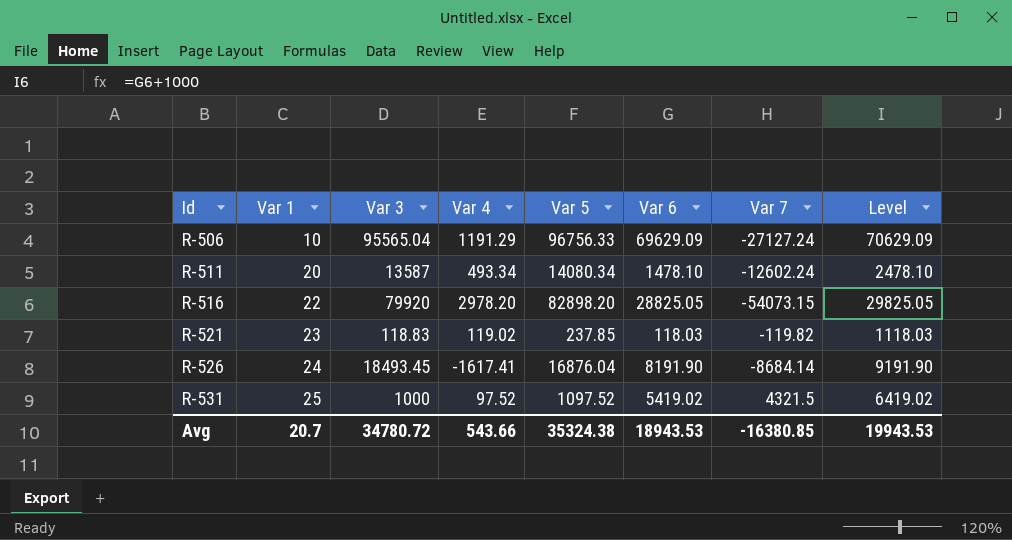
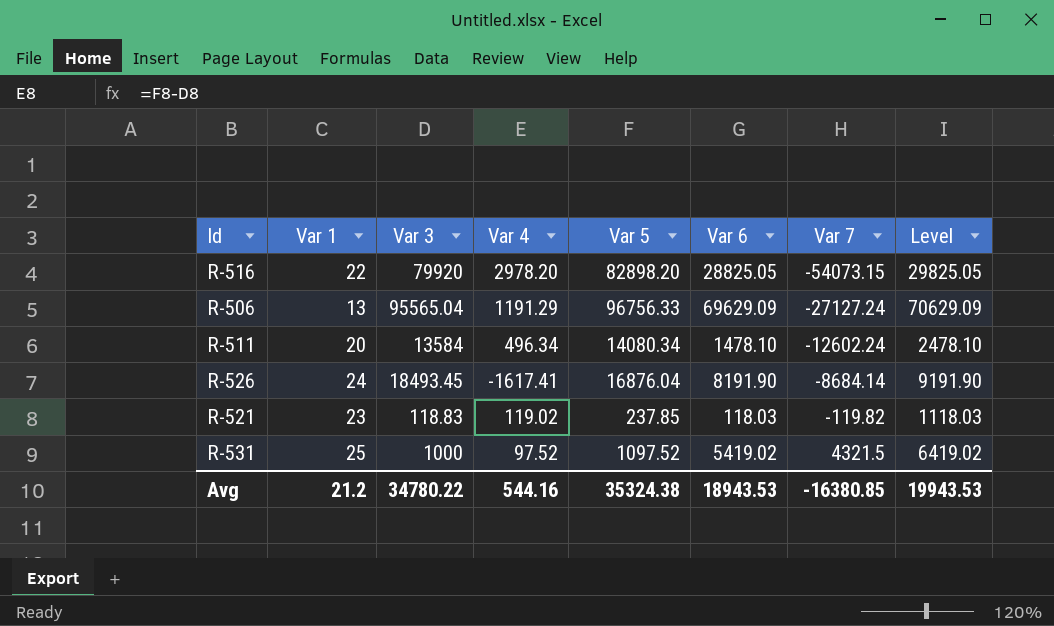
row order: Id ascending -> Var 7 ascending
R-506 | Var 1: 10 -> 13
R-511 | Var 3: 13587 -> 13584
R-511 | Var 4: 493.34 -> 496.34
Avg | Var 1: 20.7 -> 21.2
Avg | Var 3: 34780.72 -> 34780.22
Avg | Var 4: 543.66 -> 544.16

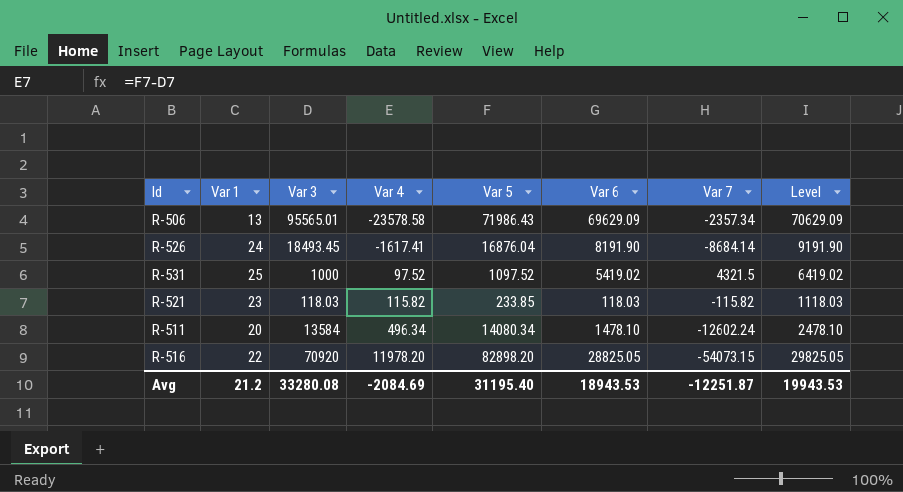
row order: Var 7 ascending -> Var 4 ascending
R-506 | Var 3: 95565.04 -> 95565.01
R-506 | Var 4: 1191.29 -> -23578.58
R-506 | Var 5: 96756.33 -> 71986.43
R-506 | Var 7: -27127.24 -> -2357.34
R-521 | Var 3: 118.83 -> 118.03
R-521 | Var 4: 119.02 -> 115.82
R-521 | Var 5: 237.85 -> 233.85
R-521 | Var 7: -119.82 -> -115.82
R-516 | Var 3: 79920 -> 70920
R-516 | Var 4: 2978.20 -> 11978.20
Avg | Var 3: 34780.22 -> 33280.08
Avg | Var 4: 544.16 -> -2084.69
Avg | Var 5: 35324.38 -> 31195.40
Avg | Var 7: -16380.85 -> -12251.87

